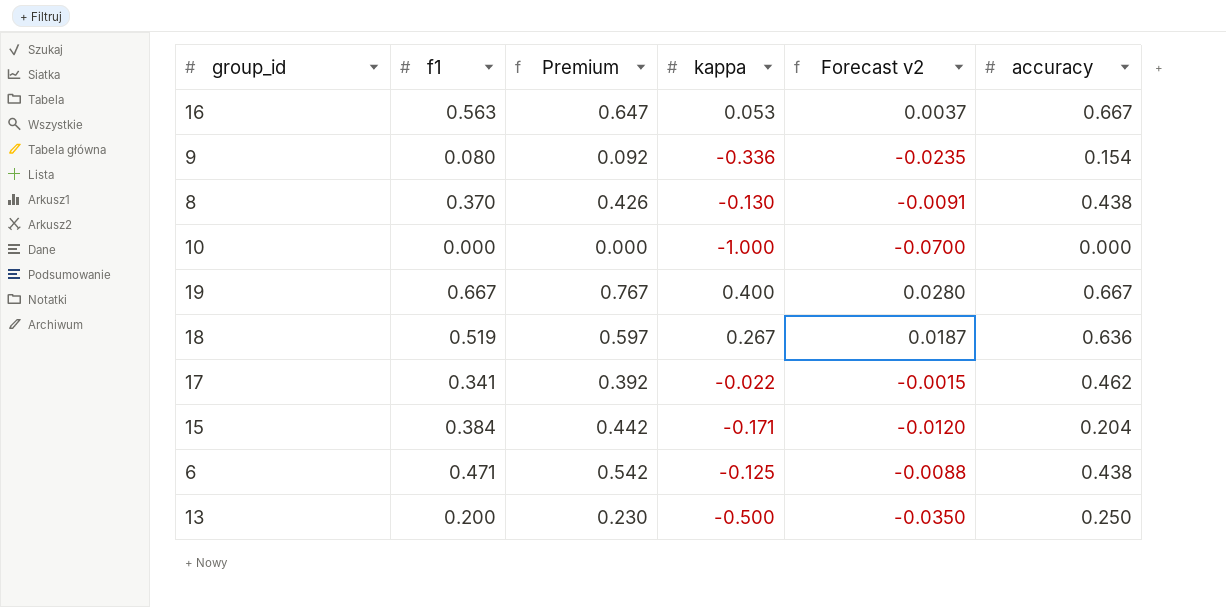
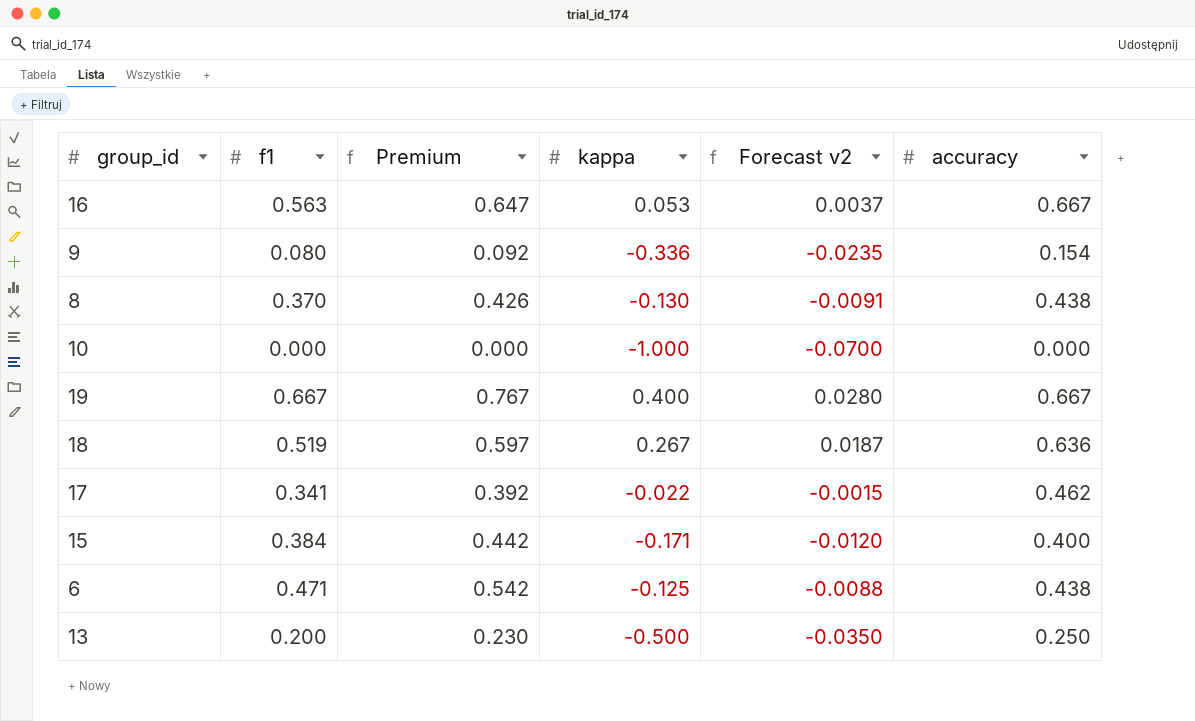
15 | accuracy: 0.204 -> 0.400

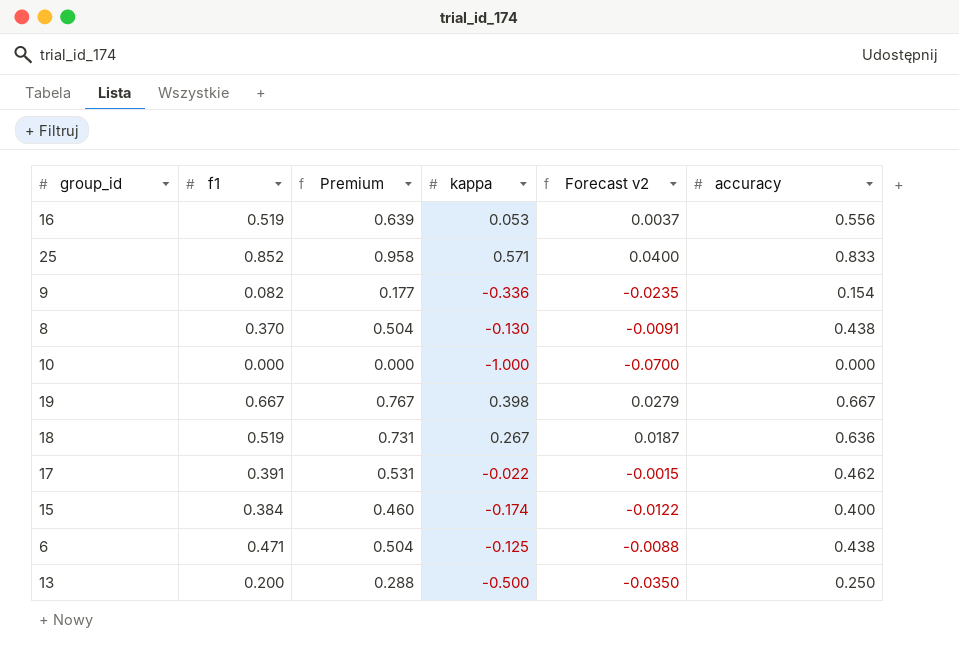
column Premium | formula: [f1] * 1.15 -> [accuracy] * 1.15
16 | f1: 0.563 -> 0.519
16 | accuracy: 0.667 -> 0.556
row 25: none -> 0.852 | 0.958 | 0.571 | 0.0400 | 0.833
9 | f1: 0.080 -> 0.082
19 | kappa: 0.400 -> 0.398
19 | Forecast v2: 0.0280 -> 0.0279
17 | f1: 0.341 -> 0.391
15 | kappa: -0.171 -> -0.174
15 | Forecast v2: -0.0120 -> -0.0122

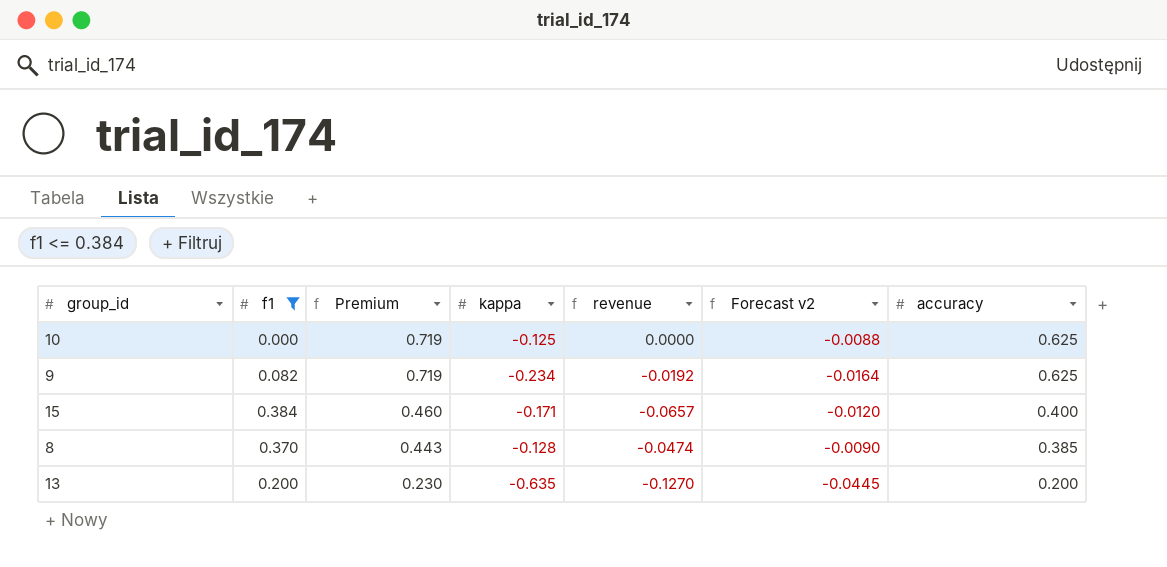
filter: none -> f1 <= 0.384
row order: none -> Premium descending
column revenue | formula: none -> [f1] * [kappa]
10 | Premium: 0.000 -> 0.719
10 | kappa: -1.000 -> -0.125
10 | Forecast v2: -0.0700 -> -0.0088
10 | accuracy: 0.000 -> 0.625
9 | Premium: 0.177 -> 0.719
9 | kappa: -0.336 -> -0.234
9 | Forecast v2: -0.0235 -> -0.0164
9 | accuracy: 0.154 -> 0.625
15 | kappa: -0.174 -> -0.171
15 | Forecast v2: -0.0122 -> -0.0120
8 | Premium: 0.504 -> 0.443
8 | kappa: -0.130 -> -0.128
8 | Forecast v2: -0.0091 -> -0.0090
8 | accuracy: 0.438 -> 0.385
13 | Premium: 0.288 -> 0.230
13 | kappa: -0.500 -> -0.635
13 | Forecast v2: -0.0350 -> -0.0445
13 | accuracy: 0.250 -> 0.200

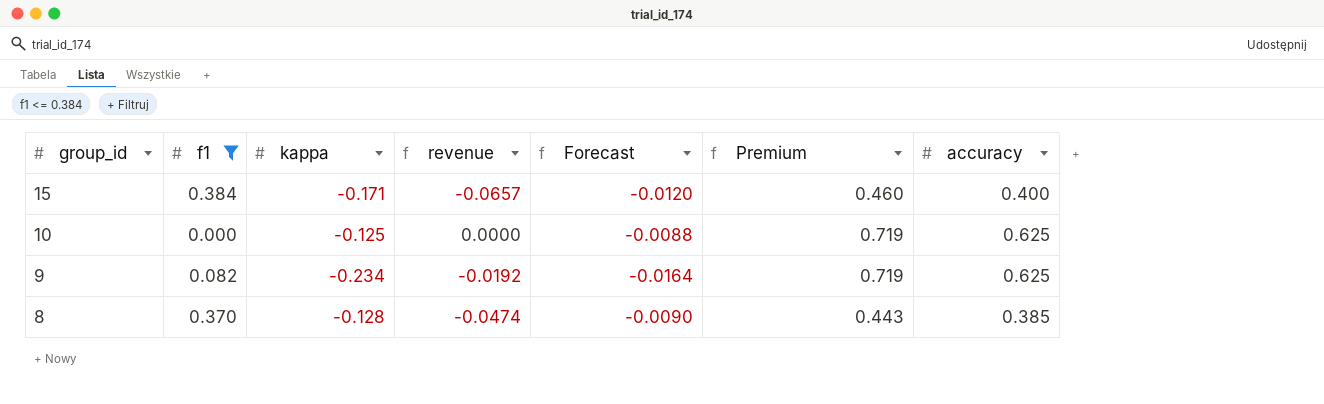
row order: Premium descending -> group_id descending
column name: Forecast v2 -> Forecast
column Premium | position: 3 -> 6
row 13: 0.200 | 0.230 | -0.635 | -0.1270 | -0.0445 | 0.200 -> none

